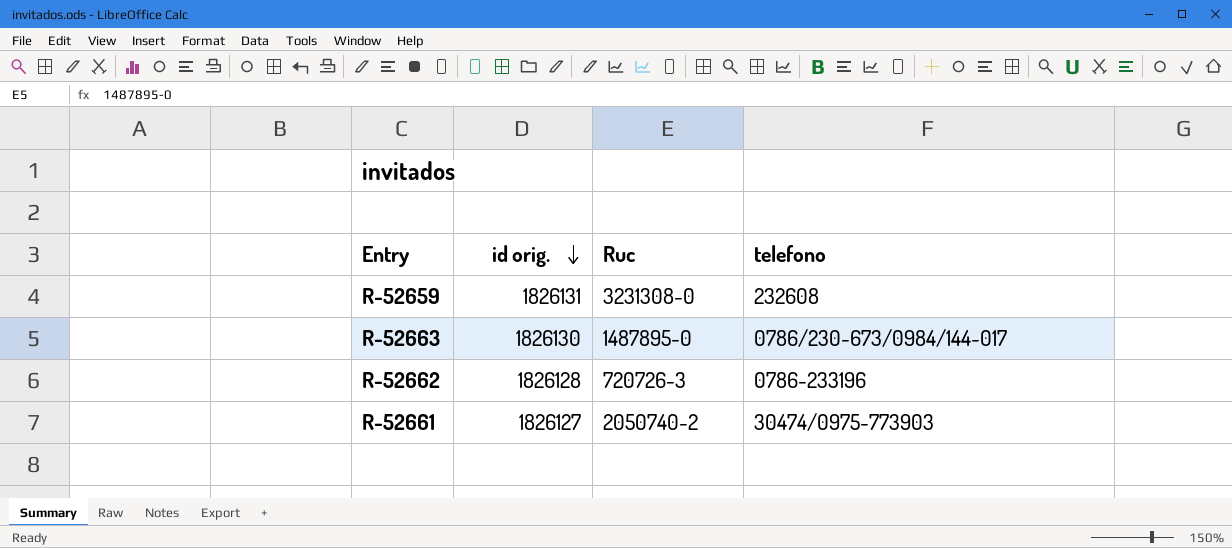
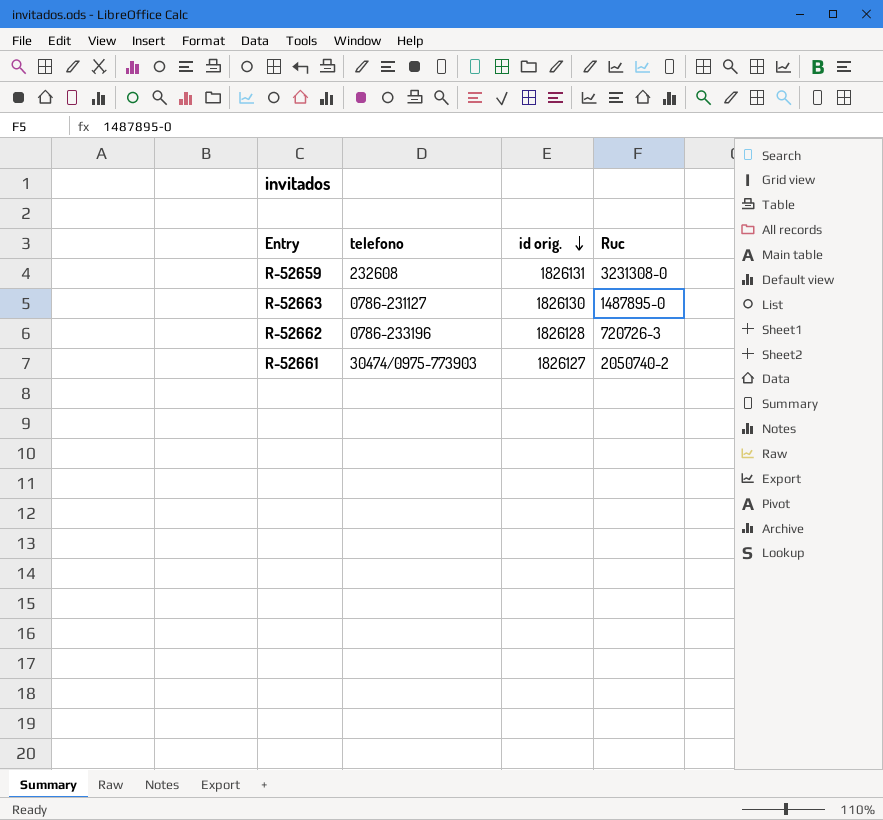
column telefono | position: 4 -> 2
R-52663 | telefono: 0786/230-673/0984/144-017 -> 0786-231127

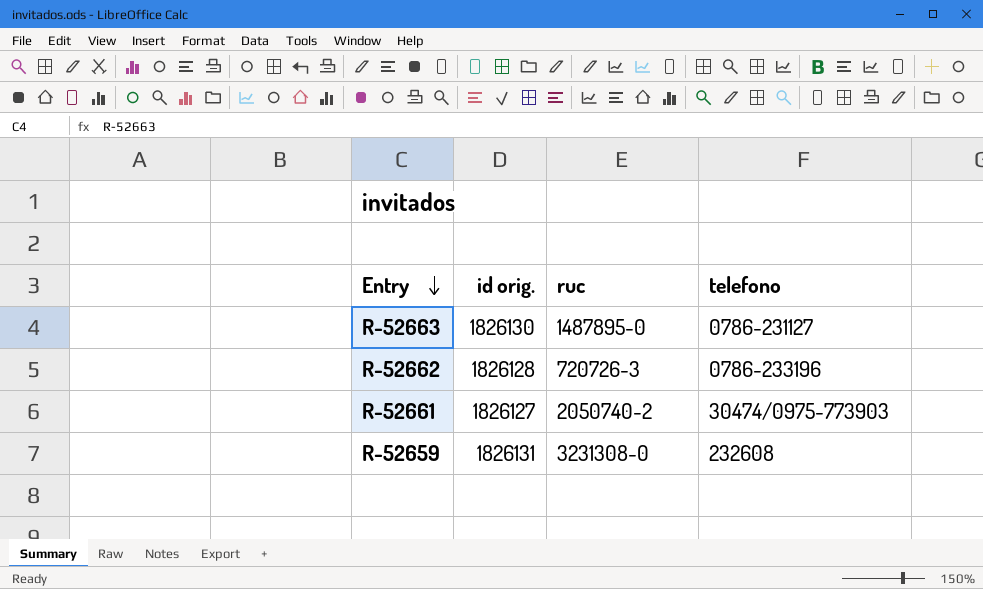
row order: id orig. descending -> Entry descending
column name: Ruc -> ruc
column telefono | position: 2 -> 4

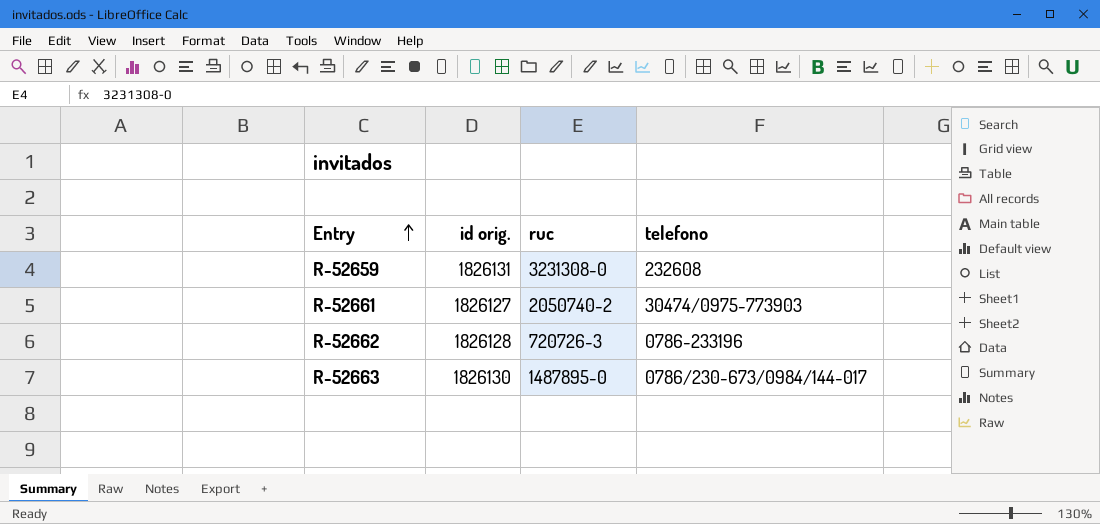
row order: Entry descending -> Entry ascending
R-52663 | telefono: 0786-231127 -> 0786/230-673/0984/144-017

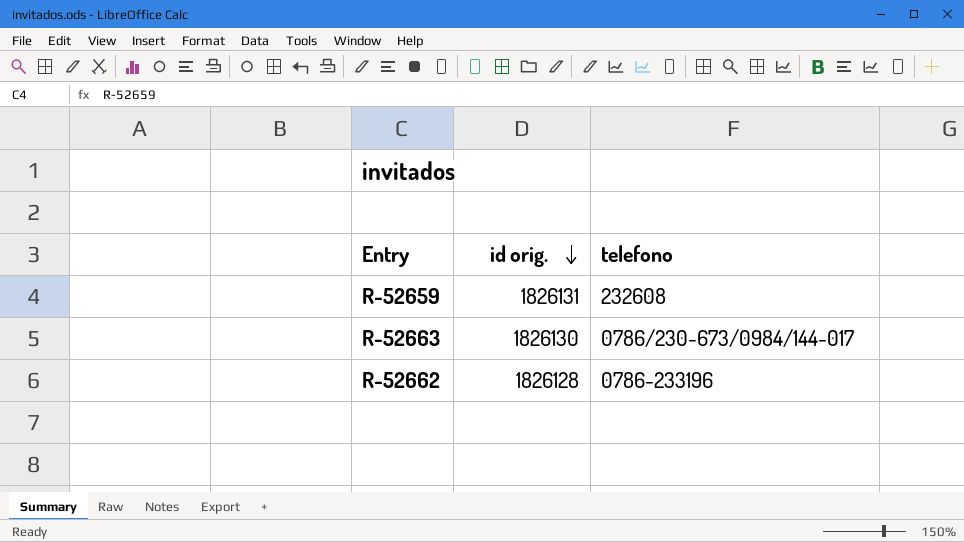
row order: Entry ascending -> id orig. descending
column ruc | position: 3 -> none
row R-52661: 1826127 | 2050740-2 | 30474/0975-773903 -> none

